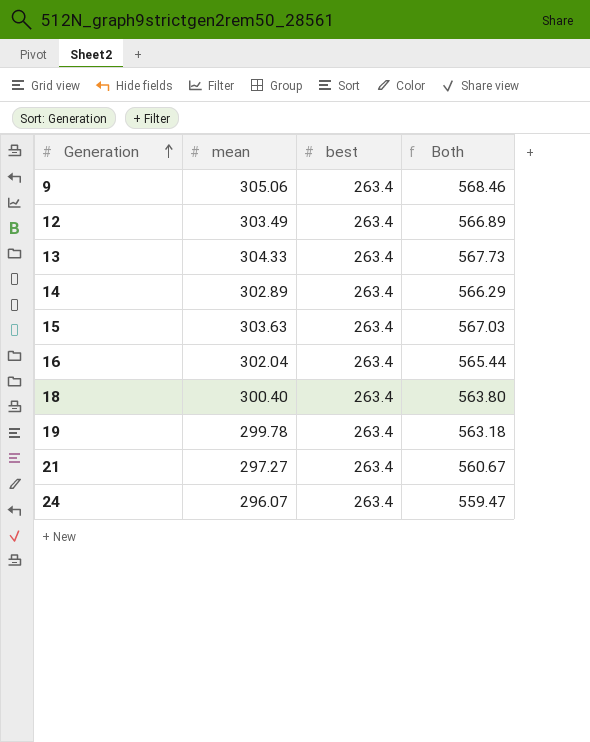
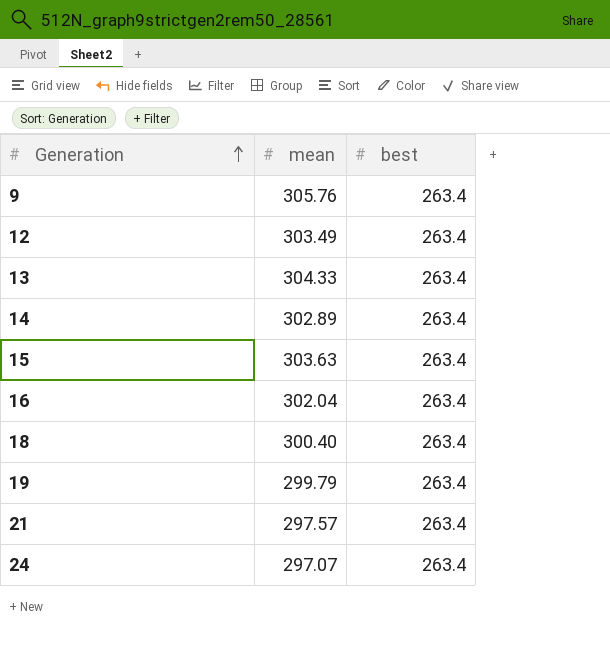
column Both | formula: [mean] + [best] -> none
9 | mean: 305.06 -> 305.76
19 | mean: 299.78 -> 299.79
21 | mean: 297.27 -> 297.57
24 | mean: 296.07 -> 297.07

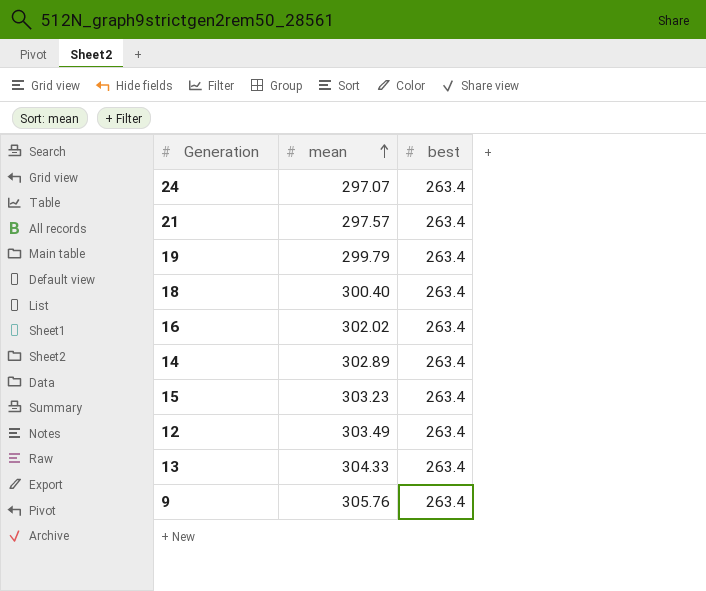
row order: Generation ascending -> mean ascending
16 | mean: 302.04 -> 302.02
15 | mean: 303.63 -> 303.23

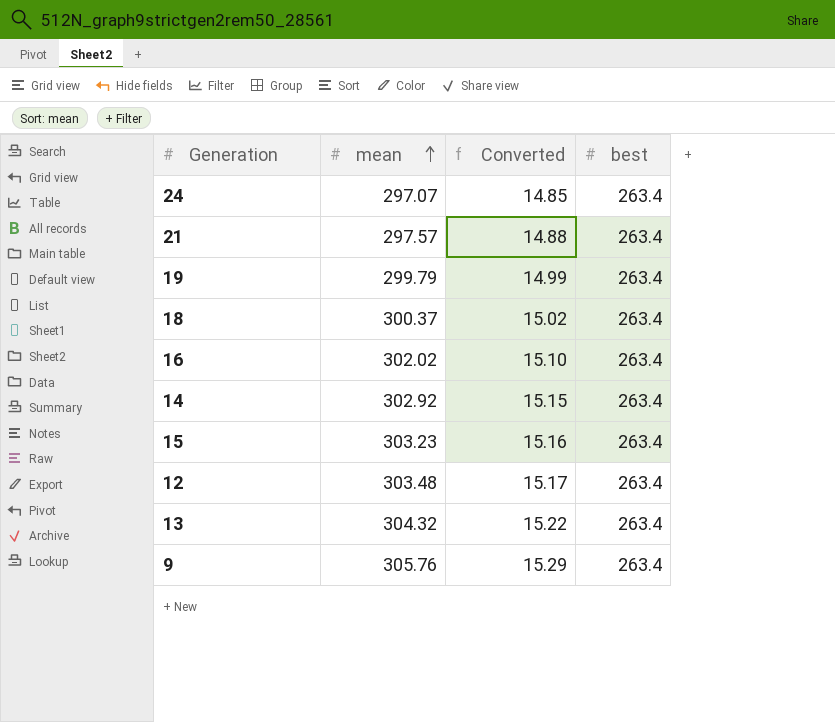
column Converted | formula: none -> [mean] * 0.05
18 | mean: 300.40 -> 300.37
14 | mean: 302.89 -> 302.92
12 | mean: 303.49 -> 303.48
13 | mean: 304.33 -> 304.32

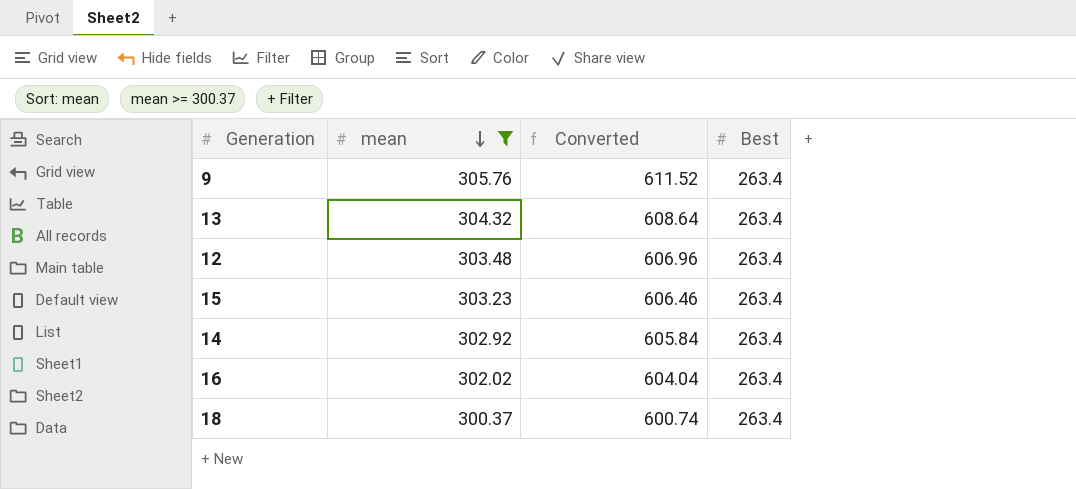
filter: none -> mean >= 300.37
row order: mean ascending -> mean descending
column Converted | formula: [mean] * 0.05 -> [mean] * 2
column name: best -> Best

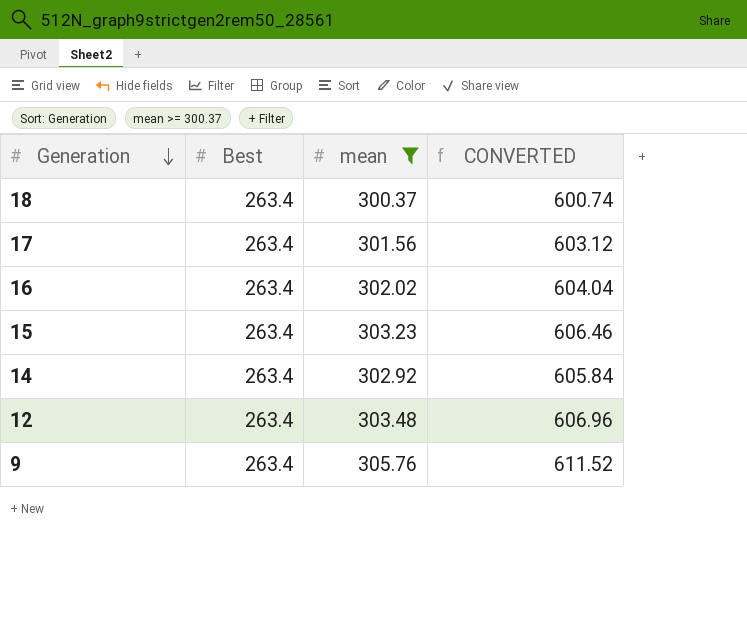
row order: mean descending -> Generation descending
column Best | position: 4 -> 2
column name: Converted -> CONVERTED
row 13: 304.32 | 608.64 | 263.4 -> none
row 17: none -> 263.4 | 301.56 | 603.12

